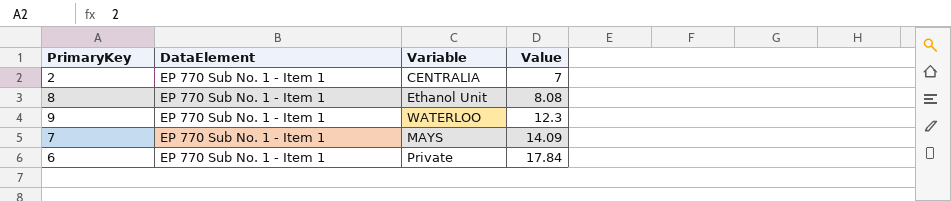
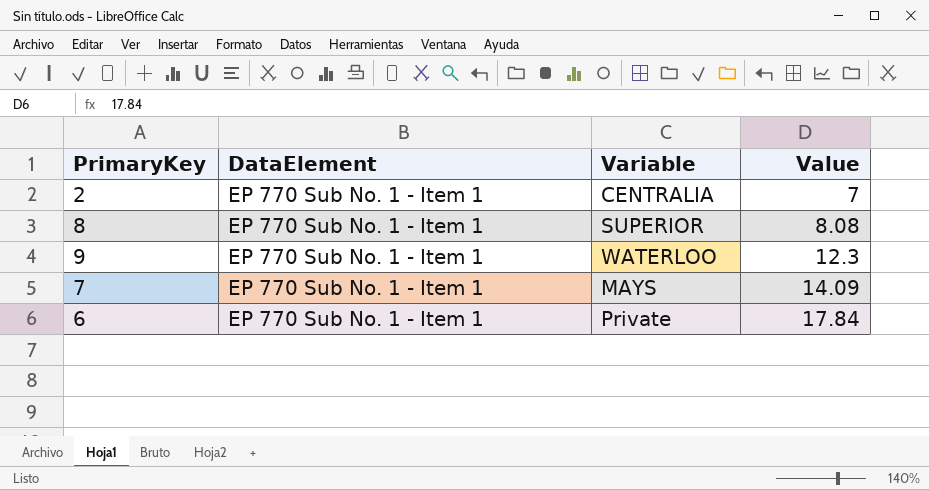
8 | Variable: Ethanol Unit -> SUPERIOR

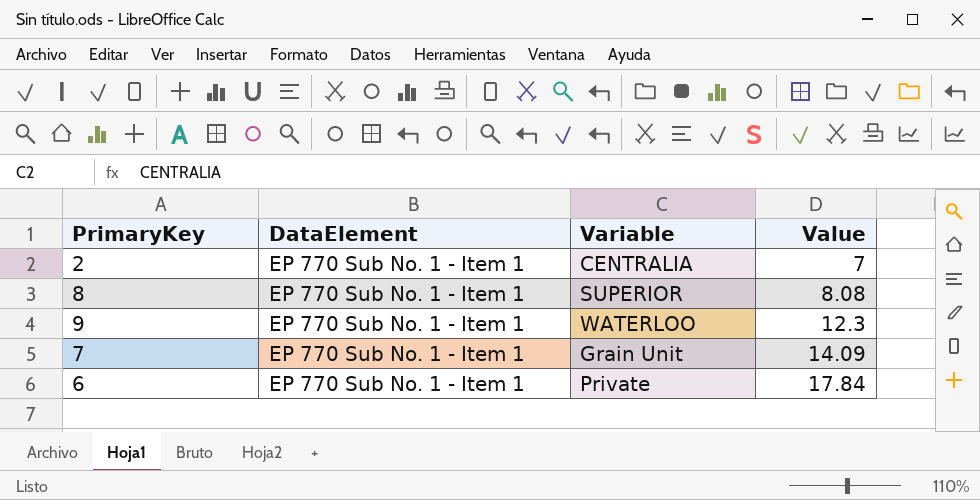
7 | Variable: MAYS -> Grain Unit

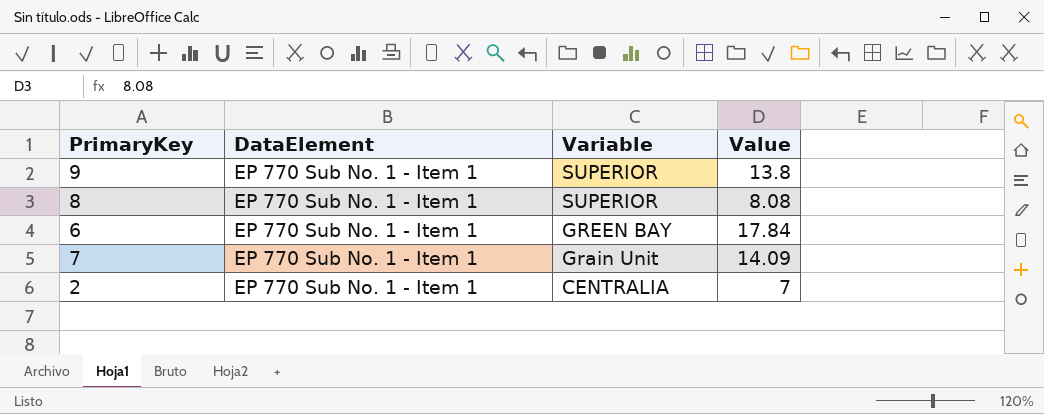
row order: Value ascending -> Variable descending
9 | Variable: WATERLOO -> SUPERIOR
9 | Value: 12.3 -> 13.8
6 | Variable: Private -> GREEN BAY

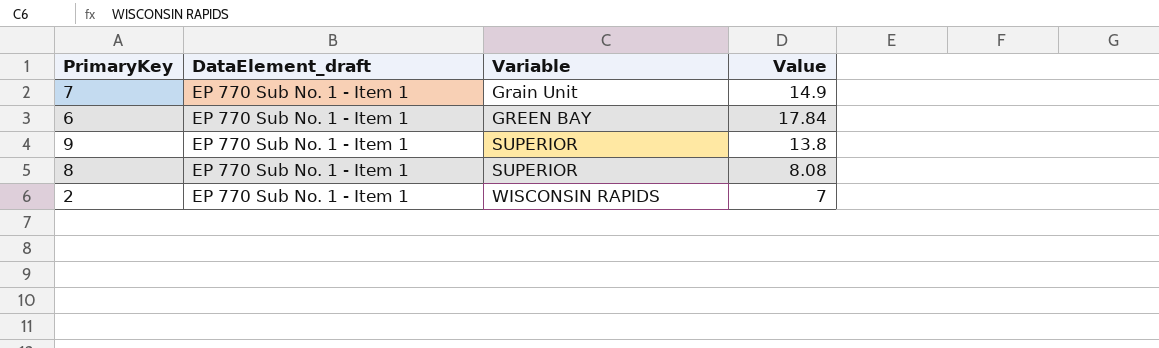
row order: Variable descending -> Variable ascending
column name: DataElement -> DataElement_draft
7 | Value: 14.09 -> 14.9
2 | Variable: CENTRALIA -> WISCONSIN RAPIDS

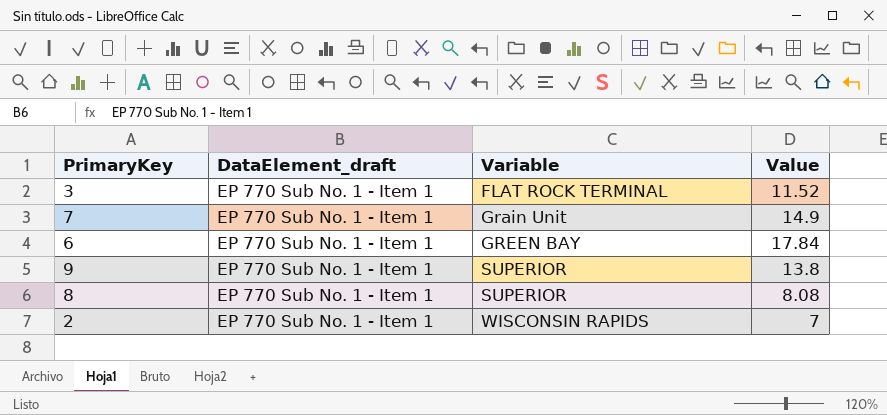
row 3: none -> EP 770 Sub No. 1 - Item 1 | FLAT ROCK TERMINAL | 11.52

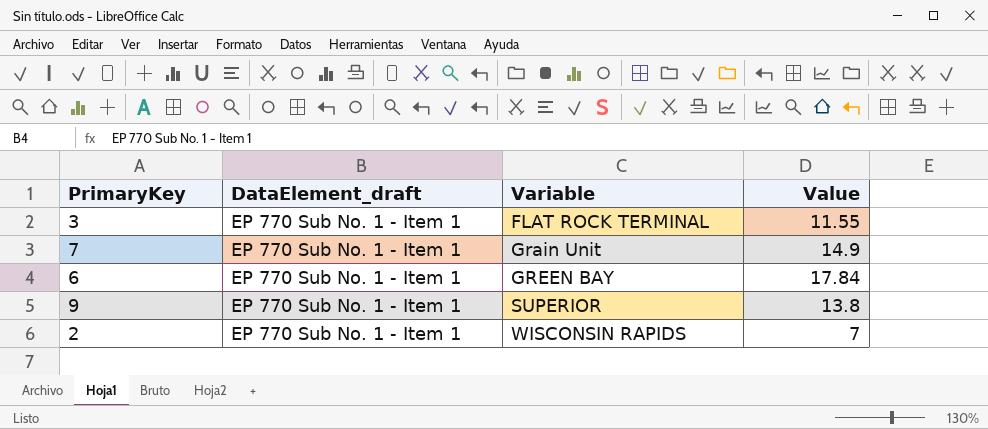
row 8: EP 770 Sub No. 1 - Item 1 | SUPERIOR | 8.08 -> none
3 | Value: 11.52 -> 11.55

